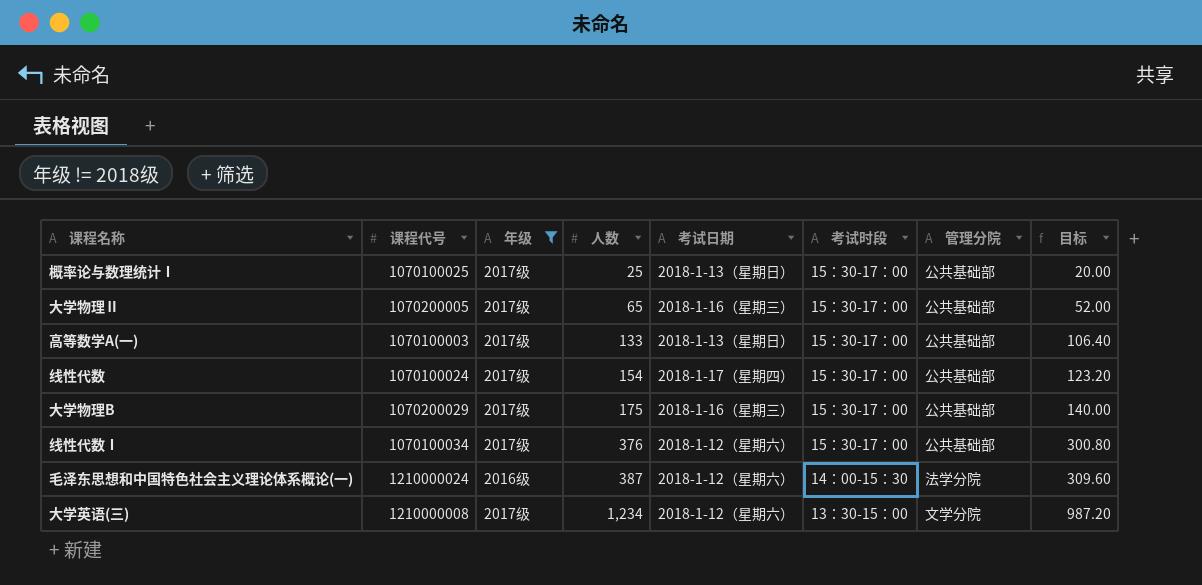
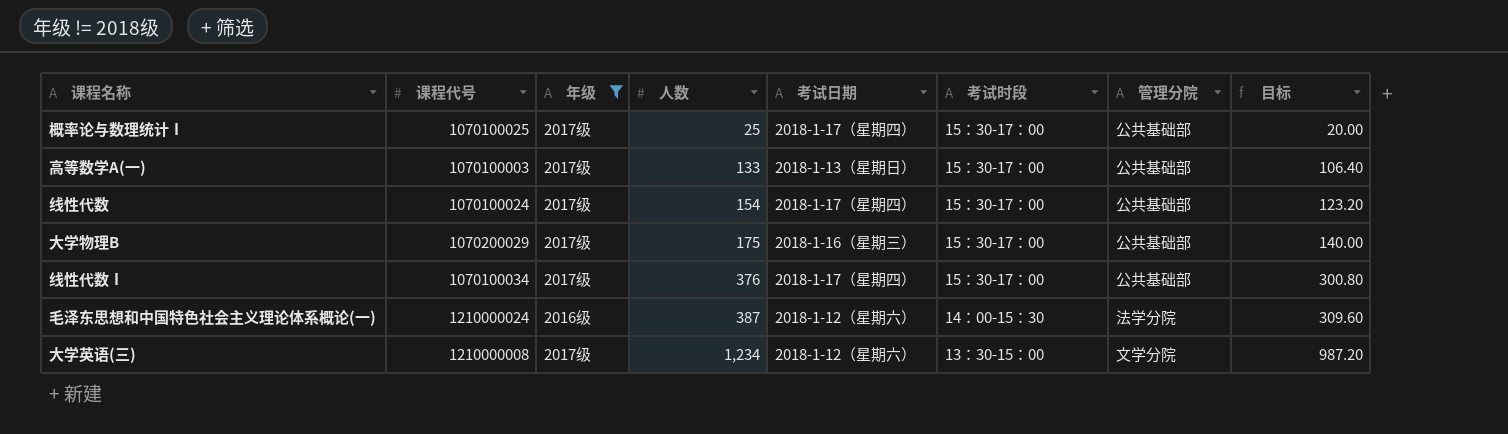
row 大学物理Ⅱ: 1070200005 | 2017级 | 65 | 2018-1-16（星期三） | 15：30-17：00 | 公共基础部 | 52.00 -> none
概率论与数理统计Ⅰ | 考试日期: 2018-1-13（星期日） -> 2018-1-17（星期四）
线性代数Ⅰ | 考试日期: 2018-1-12（星期六） -> 2018-1-17（星期四）

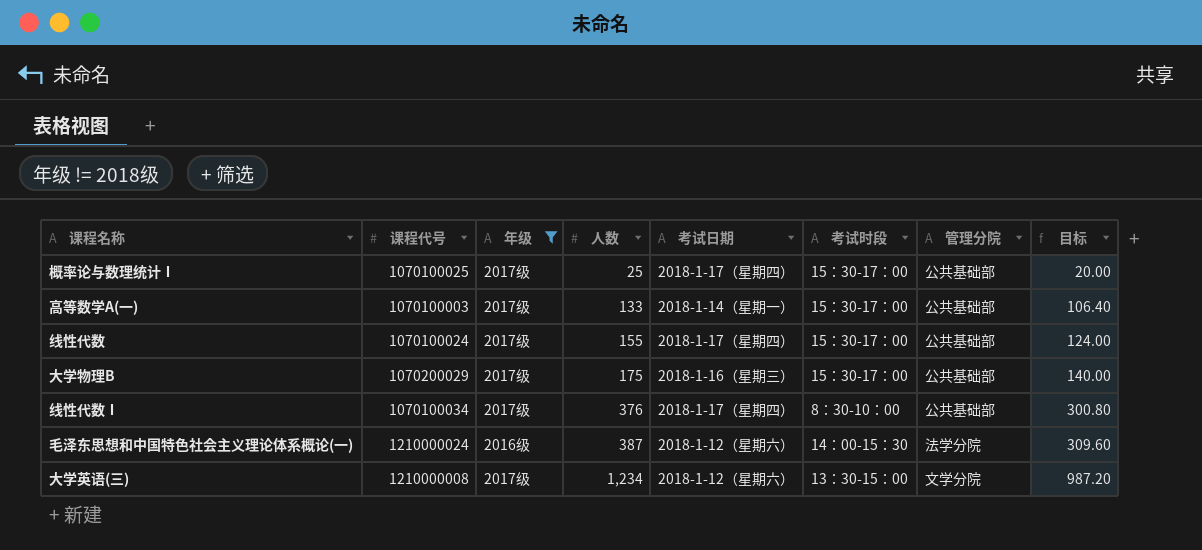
高等数学A(一) | 考试日期: 2018-1-13（星期日） -> 2018-1-14（星期一）
线性代数 | 人数: 154 -> 155
线性代数 | 目标: 123.20 -> 124.00
线性代数Ⅰ | 考试时段: 15：30-17：00 -> 8：30-10：00

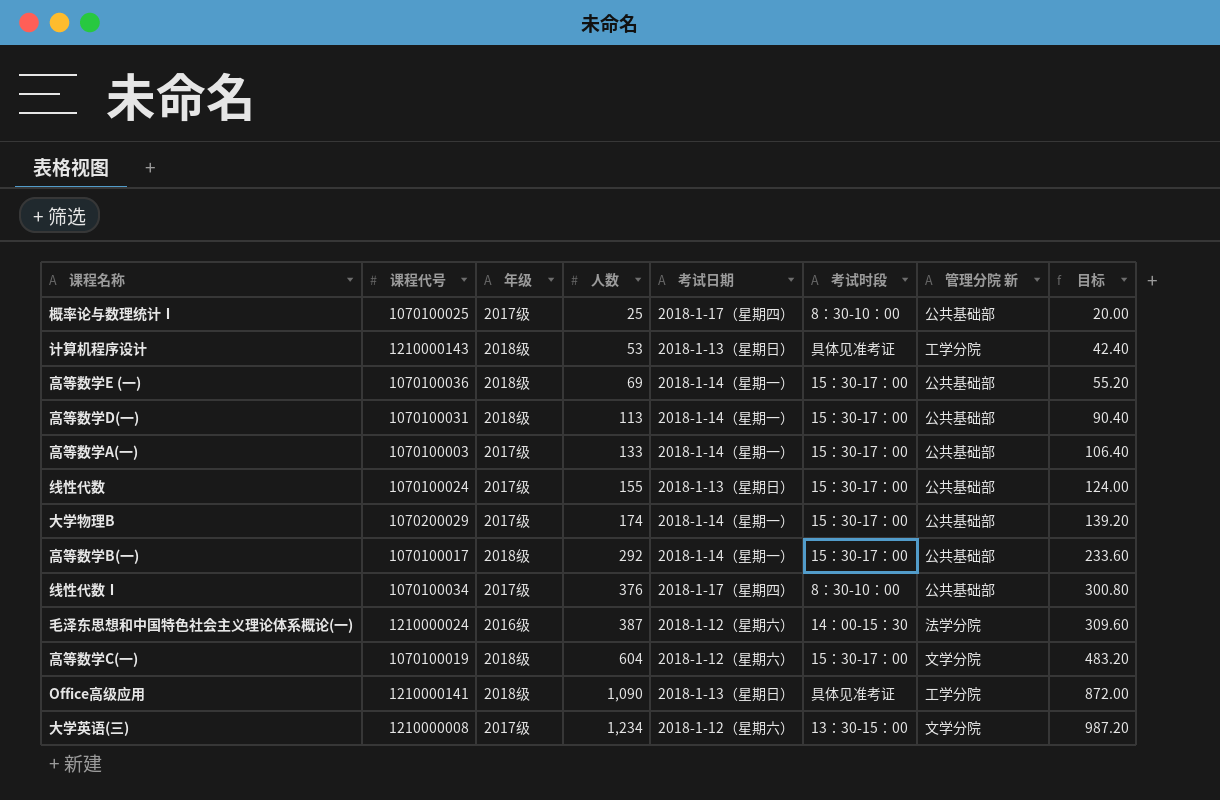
filter: 年级 != 2018级 -> none
column name: 管理分院 -> 管理分院 新
概率论与数理统计Ⅰ | 考试时段: 15：30-17：00 -> 8：30-10：00
线性代数 | 考试日期: 2018-1-17（星期四） -> 2018-1-13（星期日）
大学物理B | 人数: 175 -> 174
大学物理B | 考试日期: 2018-1-16（星期三） -> 2018-1-14（星期一）
大学物理B | 目标: 140.00 -> 139.20

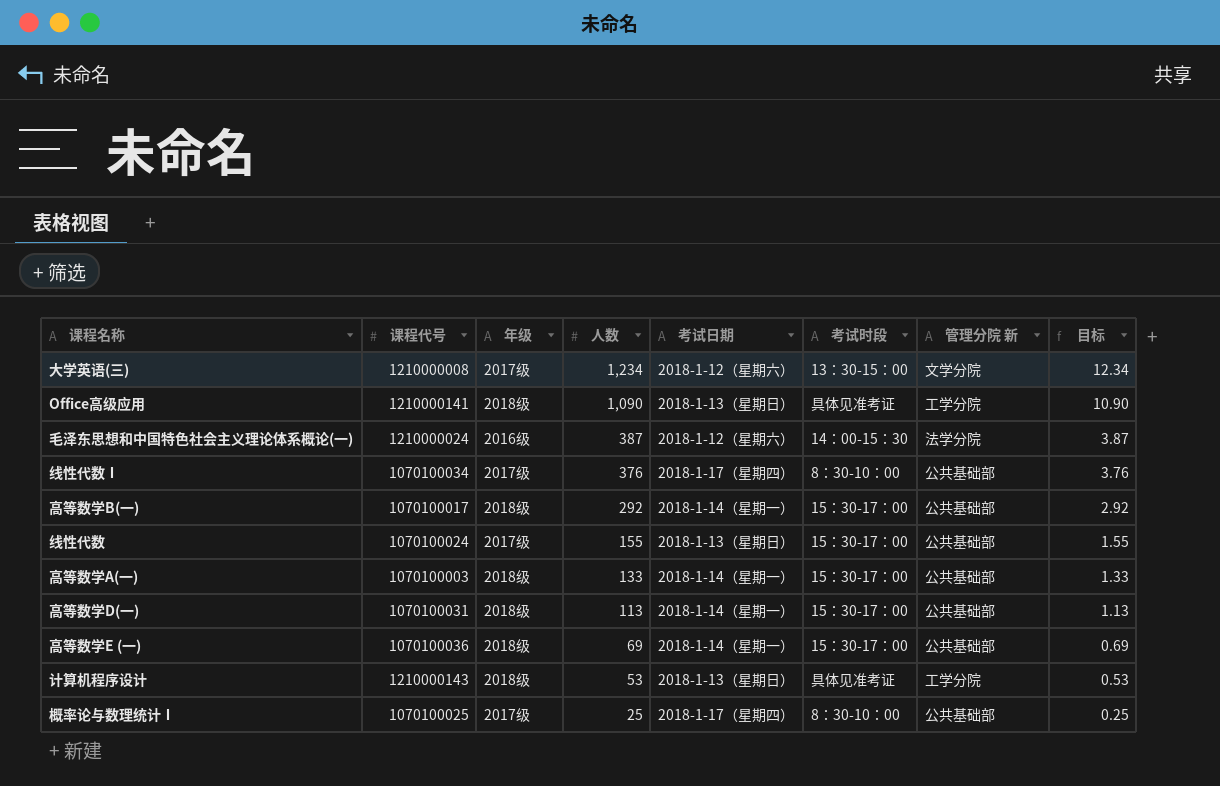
row order: 人数 ascending -> 人数 descending
column 目标 | formula: [人数] * 0.8 -> [人数] * 0.01
row 大学物理B: 1070200029 | 2017级 | 174 | 2018-1-14（星期一） | 15：30-17：00 | 公共基础部 | 139.20 -> none
row 高等数学C(一): 1070100019 | 2018级 | 604 | 2018-1-12（星期六） | 15：30-17：00 | 文学分院 | 483.20 -> none
高等数学A(一) | 年级: 2017级 -> 2018级

